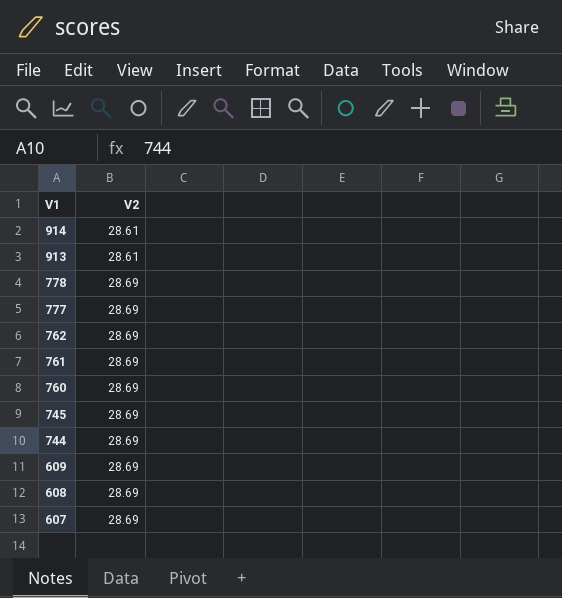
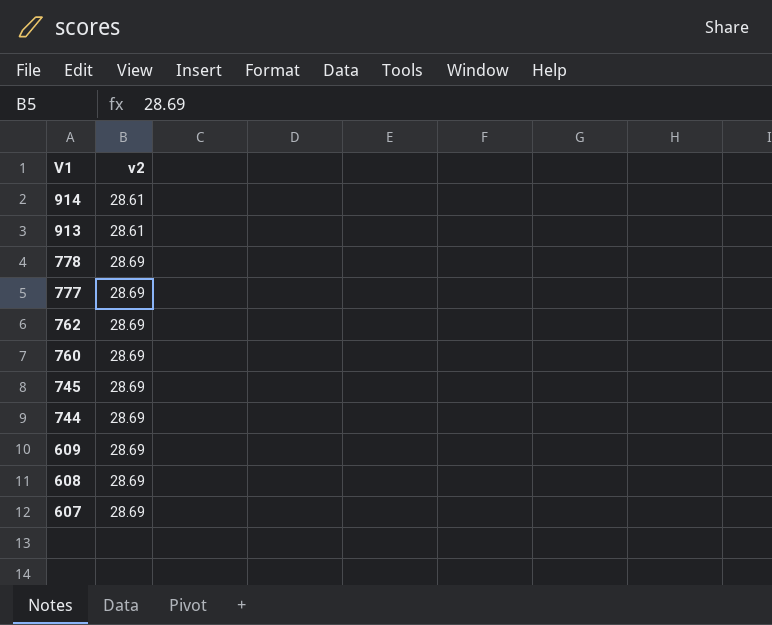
column name: V2 -> v2
row 761: 28.69 -> none

